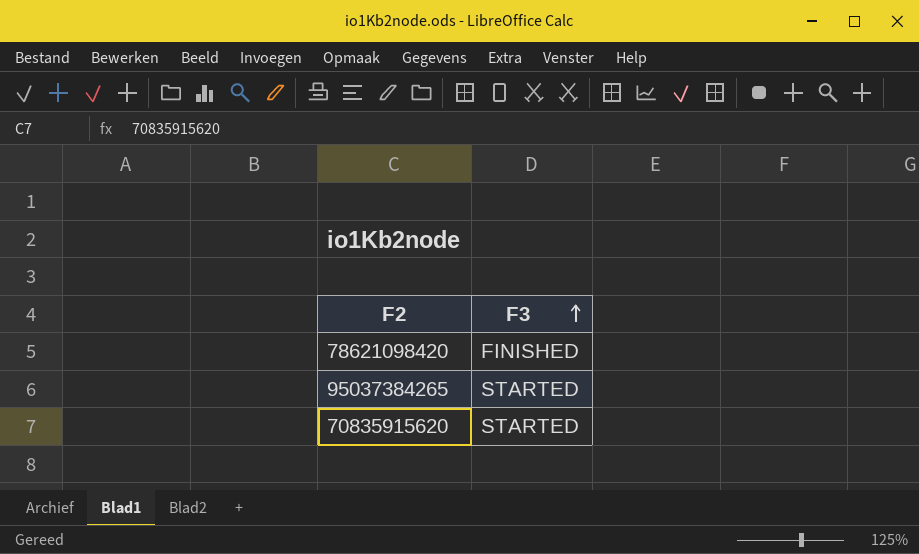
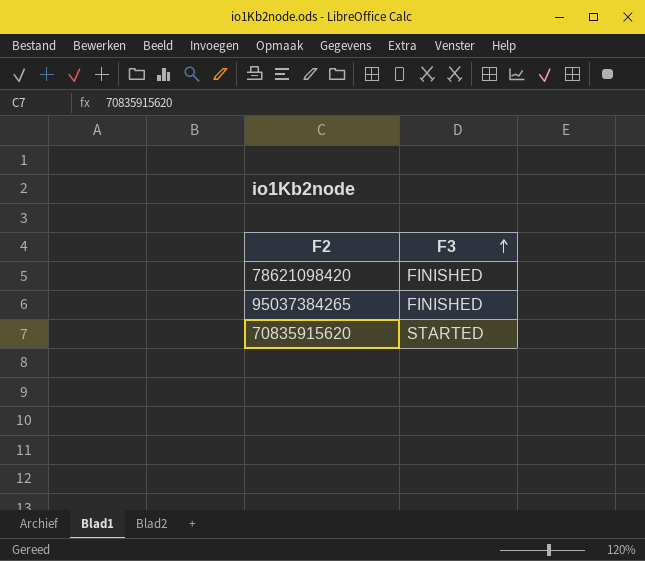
95037384265 | F3: STARTED -> FINISHED

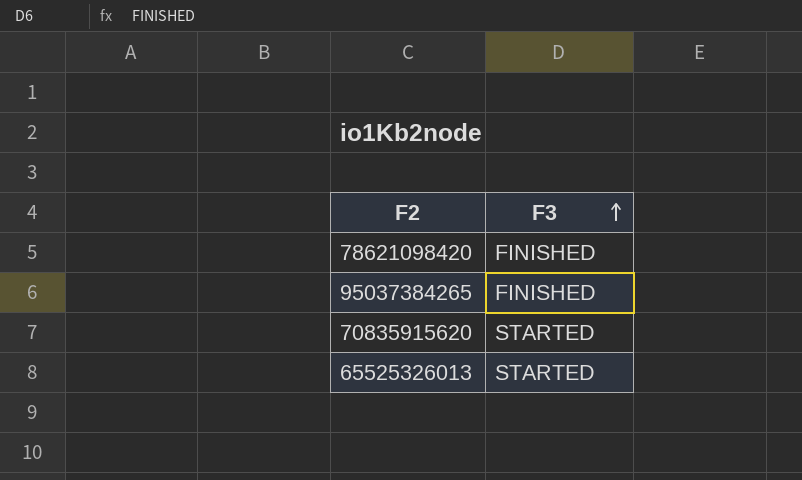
row 65525326013: none -> STARTED

